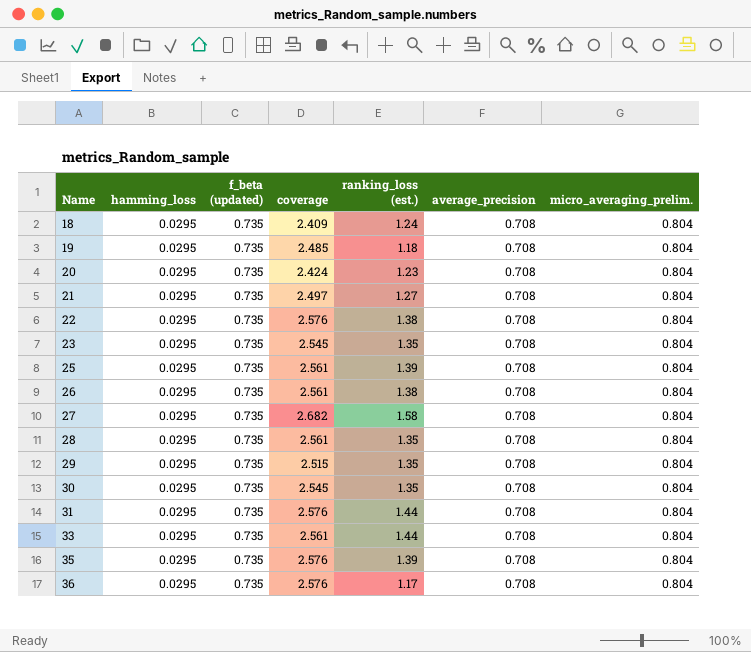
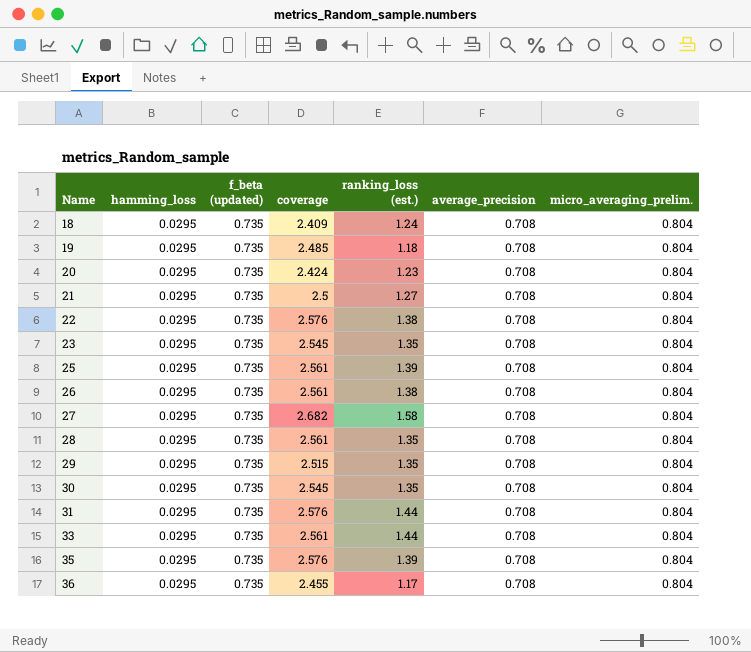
21 | coverage: 2.497 -> 2.5
36 | coverage: 2.576 -> 2.455

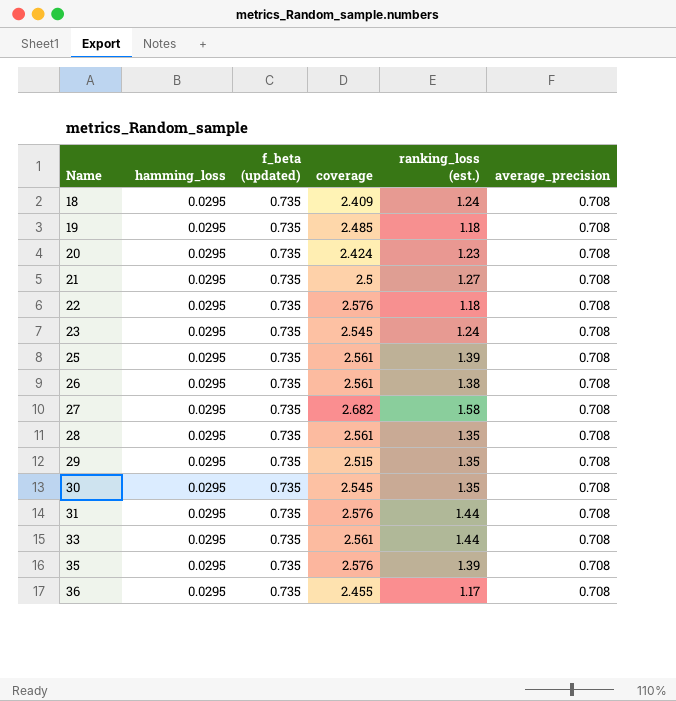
column micro_averaging_prelim. | position: 7 -> none
22 | ranking_loss (est.): 1.38 -> 1.18
23 | ranking_loss (est.): 1.35 -> 1.24

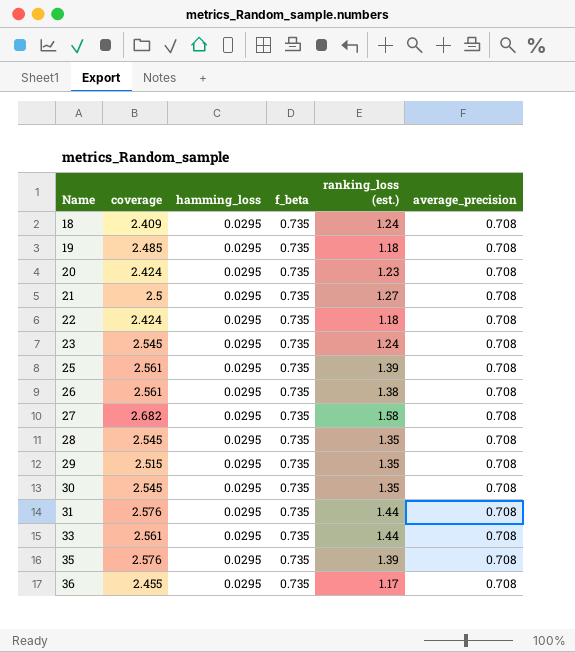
column coverage | position: 4 -> 2
column name: f_beta (updated) -> f_beta
22 | coverage: 2.576 -> 2.424
28 | coverage: 2.561 -> 2.545

